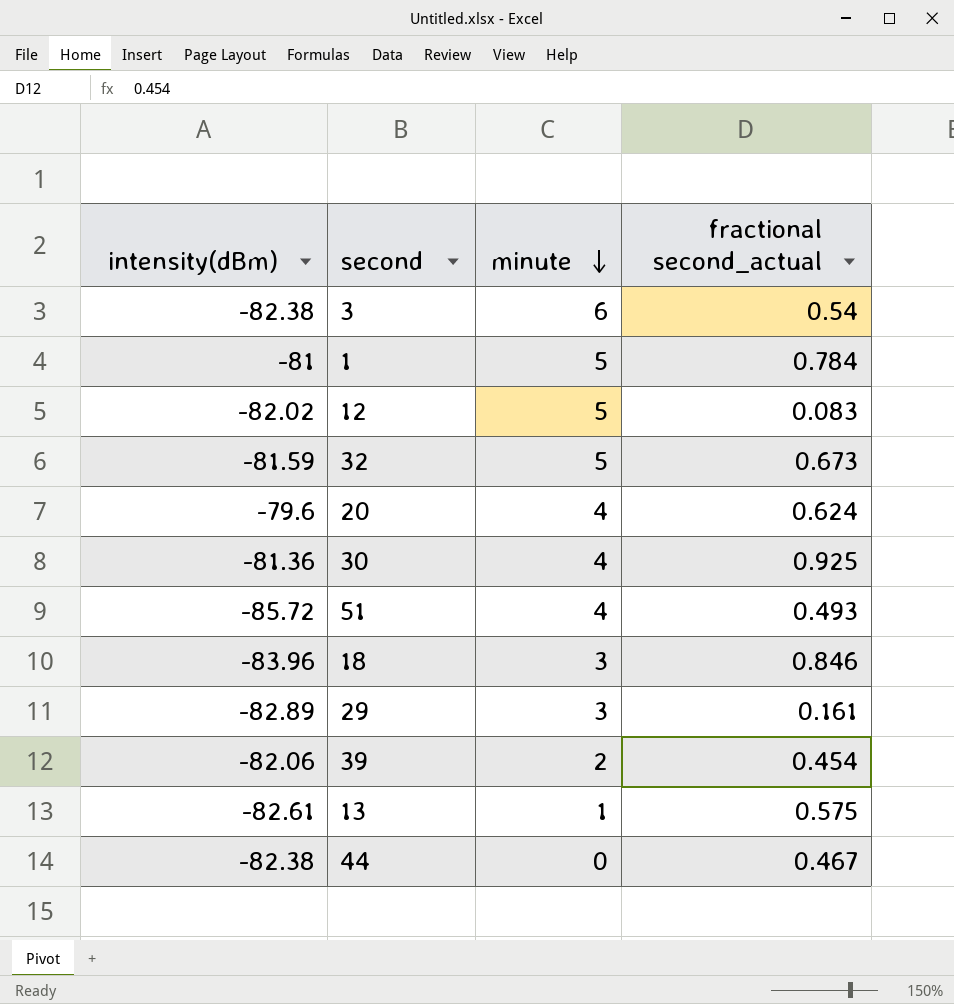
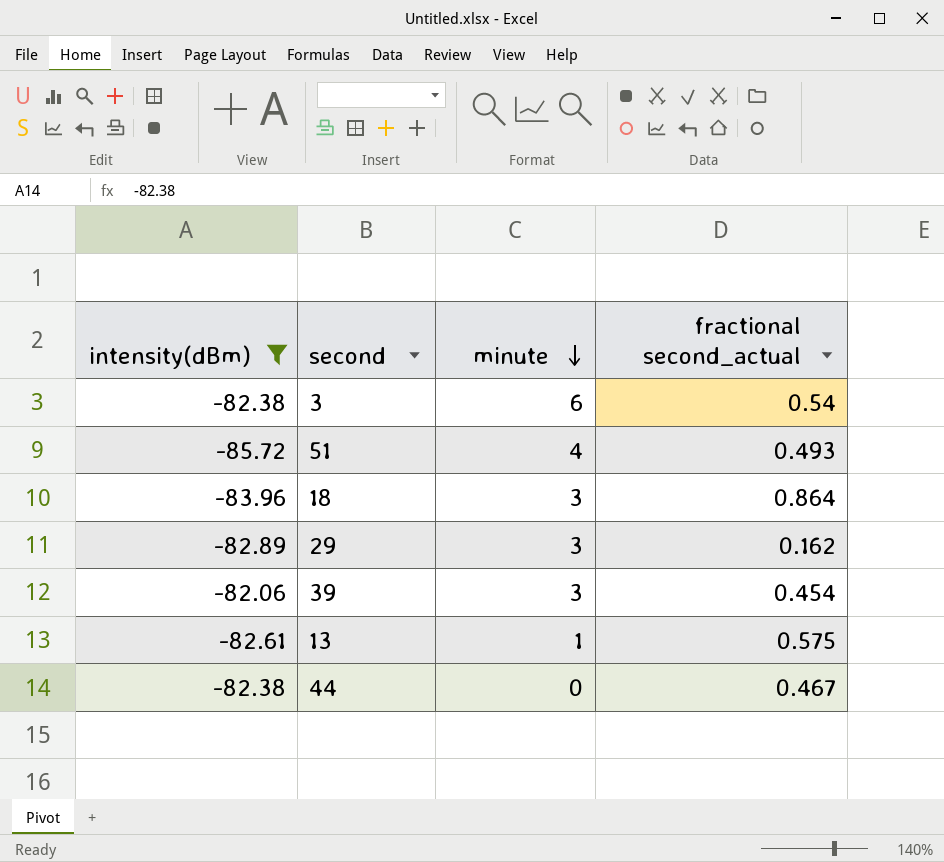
filter: none -> intensity(dBm) <= -82.06
18 | fractional second_actual: 0.846 -> 0.864
29 | fractional second_actual: 0.161 -> 0.162
39 | minute: 2 -> 3

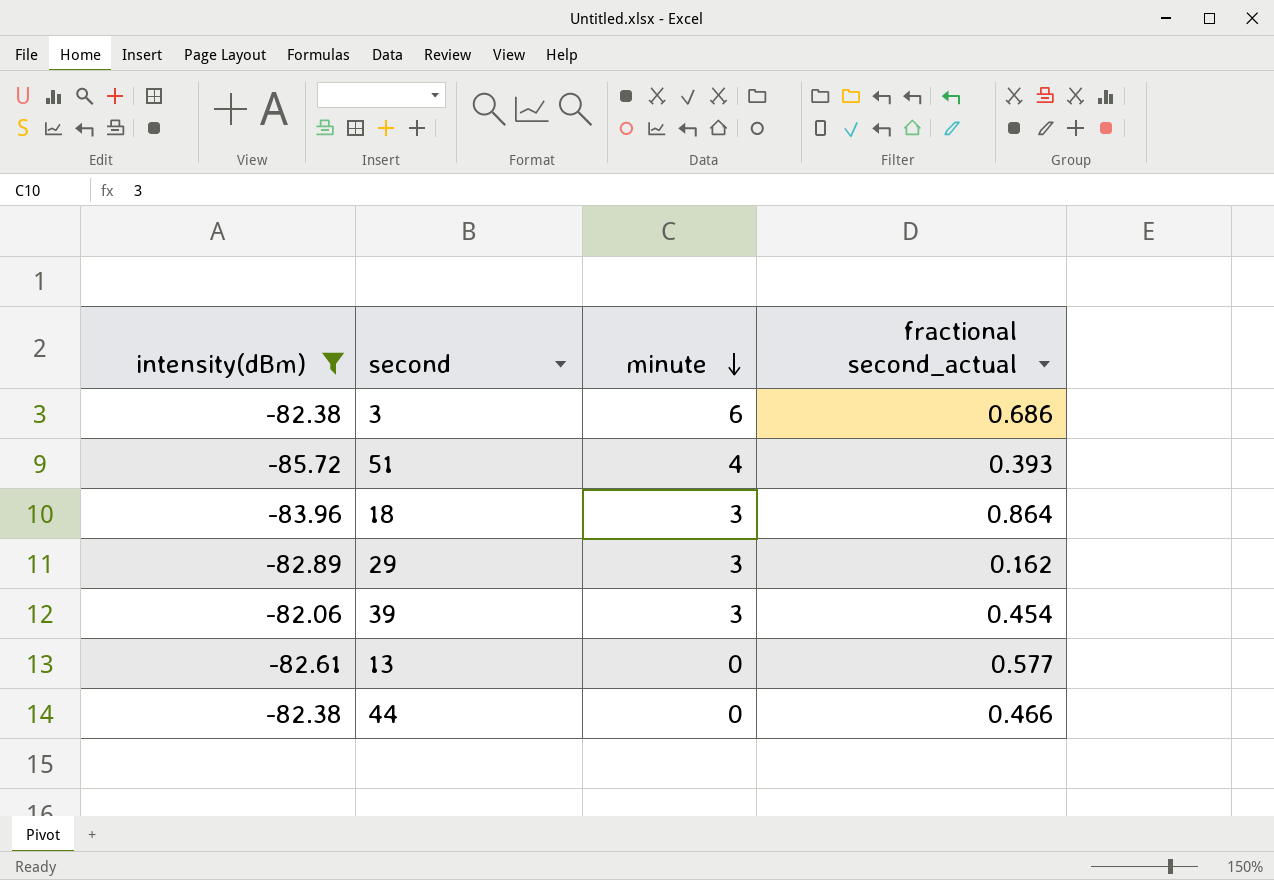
3 | fractional second_actual: 0.54 -> 0.686
51 | fractional second_actual: 0.493 -> 0.393
13 | minute: 1 -> 0
13 | fractional second_actual: 0.575 -> 0.577
44 | fractional second_actual: 0.467 -> 0.466

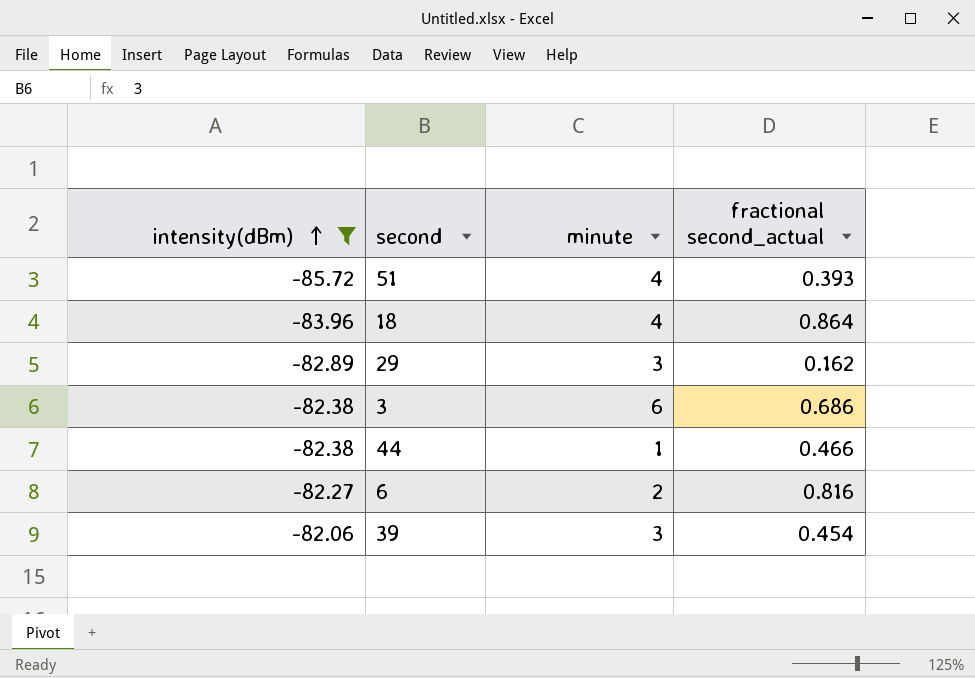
row order: minute descending -> intensity(dBm) ascending
row 13: -82.61 | 0 | 0.577 -> none
18 | minute: 3 -> 4
44 | minute: 0 -> 1
row 6: none -> -82.27 | 2 | 0.816

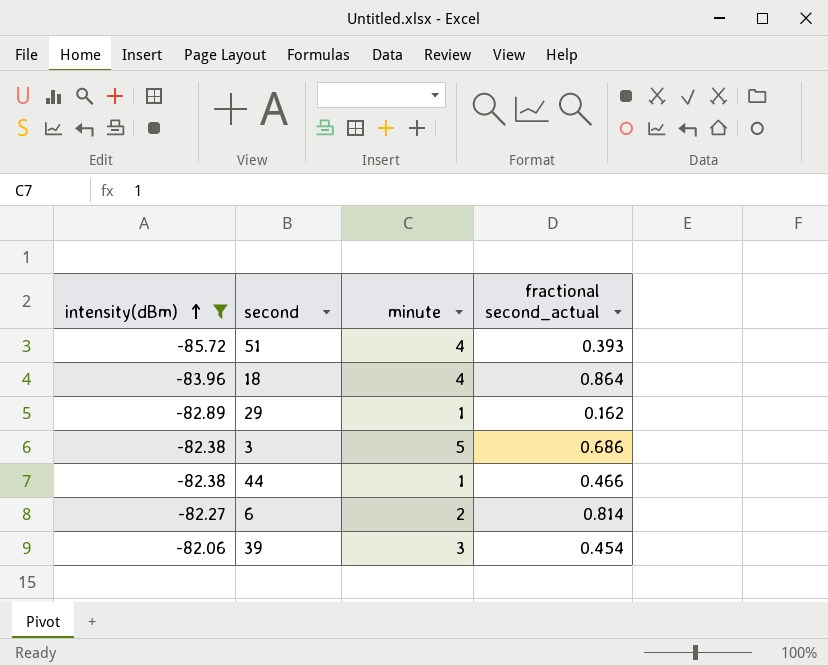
29 | minute: 3 -> 1
3 | minute: 6 -> 5
6 | fractional second_actual: 0.816 -> 0.814

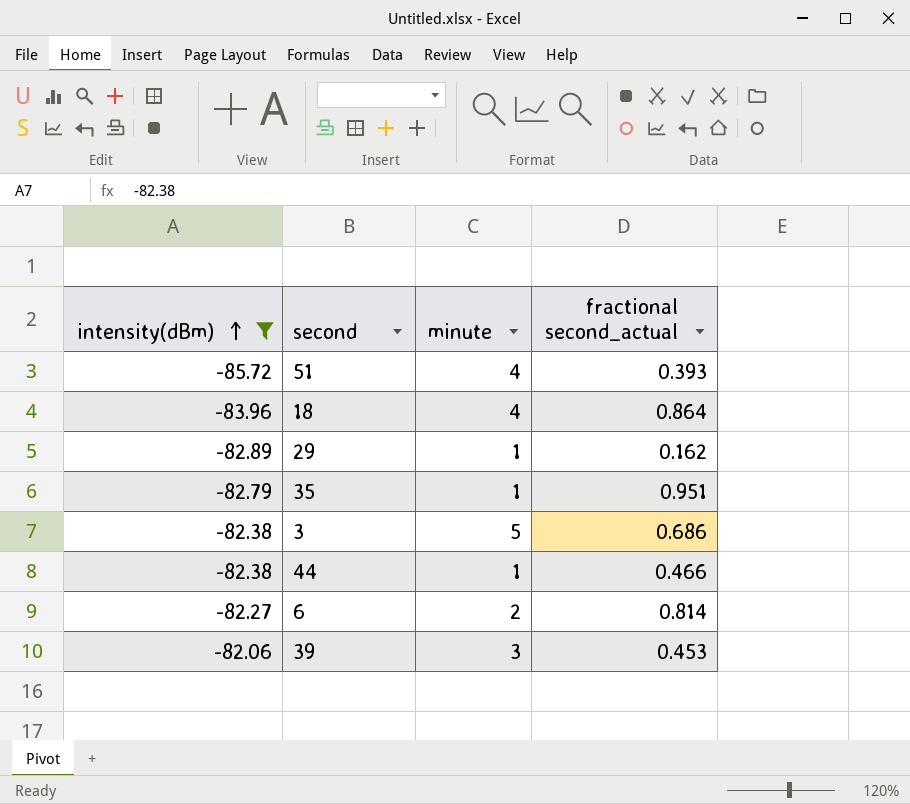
row 35: none -> -82.79 | 1 | 0.951
39 | fractional second_actual: 0.454 -> 0.453

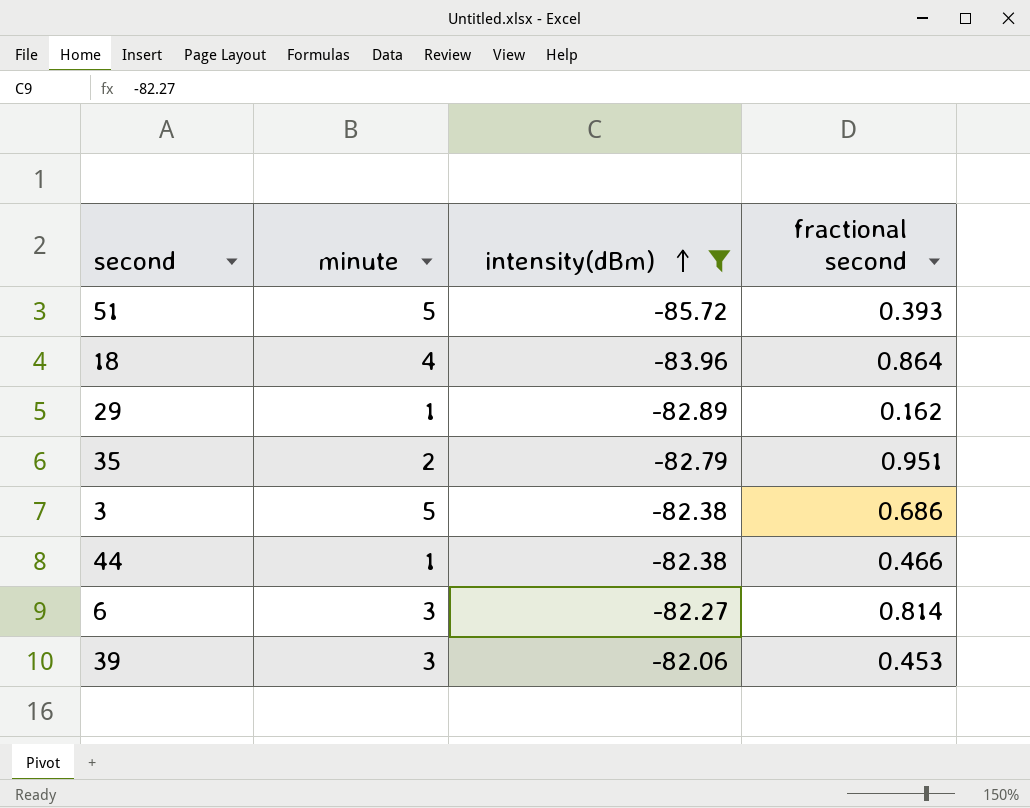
column intensity(dBm) | position: 1 -> 3
column name: fractional second_actual -> fractional second
51 | minute: 4 -> 5
35 | minute: 1 -> 2
6 | minute: 2 -> 3

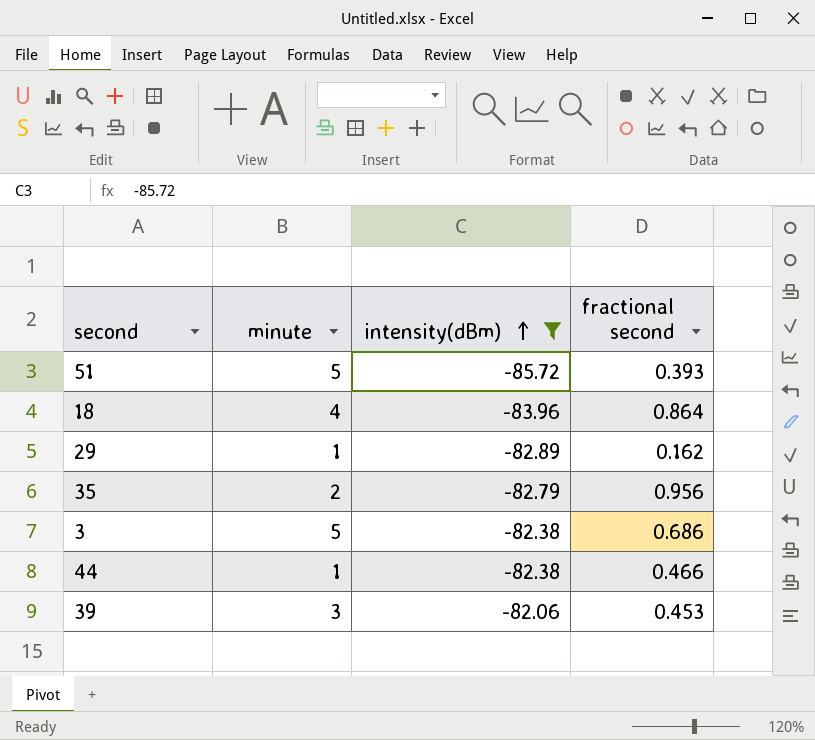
row 6: 3 | -82.27 | 0.814 -> none
35 | fractional second: 0.951 -> 0.956

